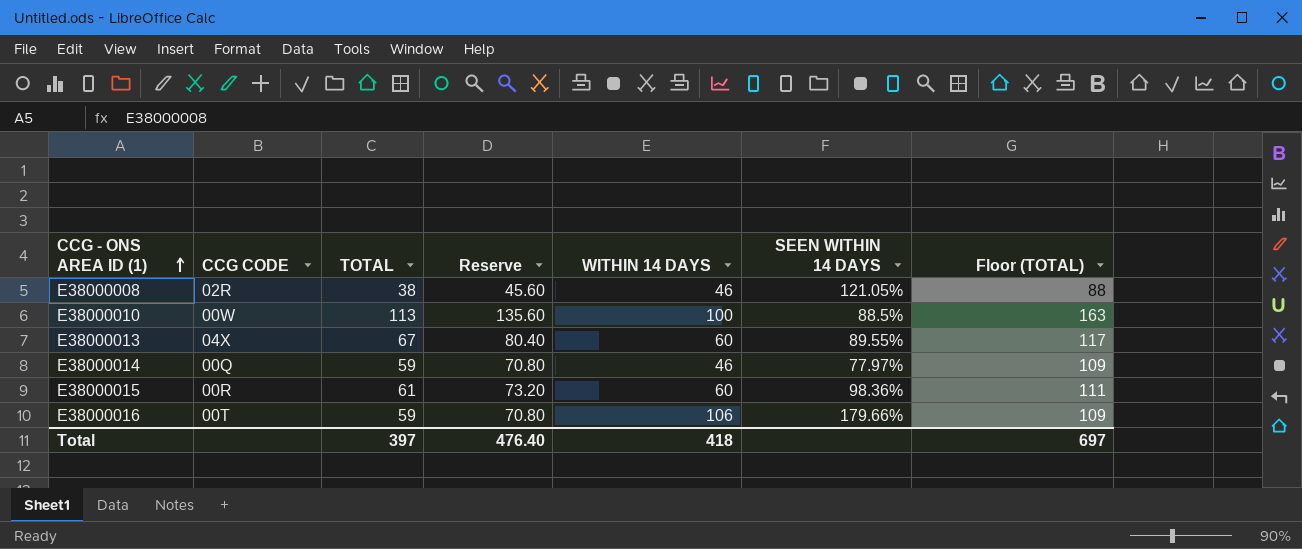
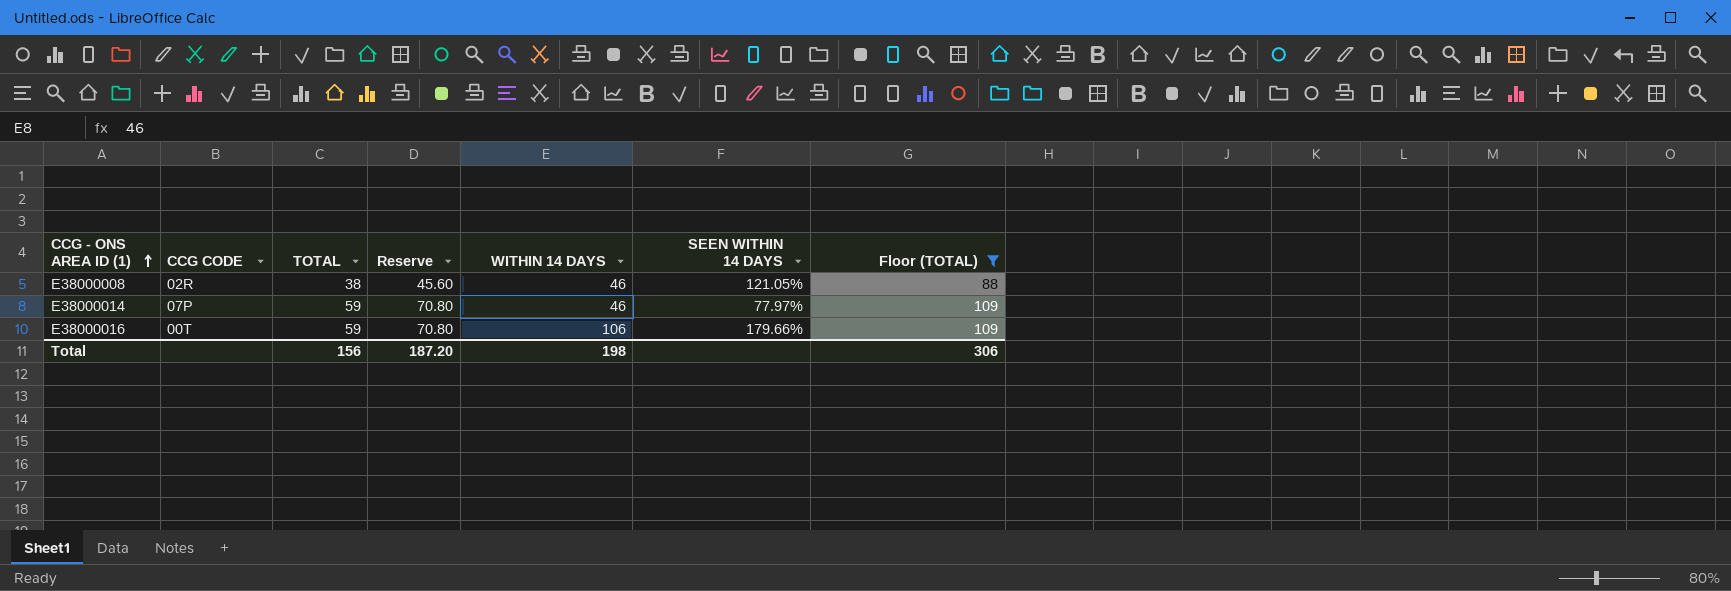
filter: none -> Floor (TOTAL) <= 109
E38000014 | CCG CODE: 00Q -> 07P
Total | TOTAL: 397 -> 156
Total | Reserve: 476.40 -> 187.20
Total | WITHIN 14 DAYS: 418 -> 198
Total | Floor (TOTAL): 697 -> 306

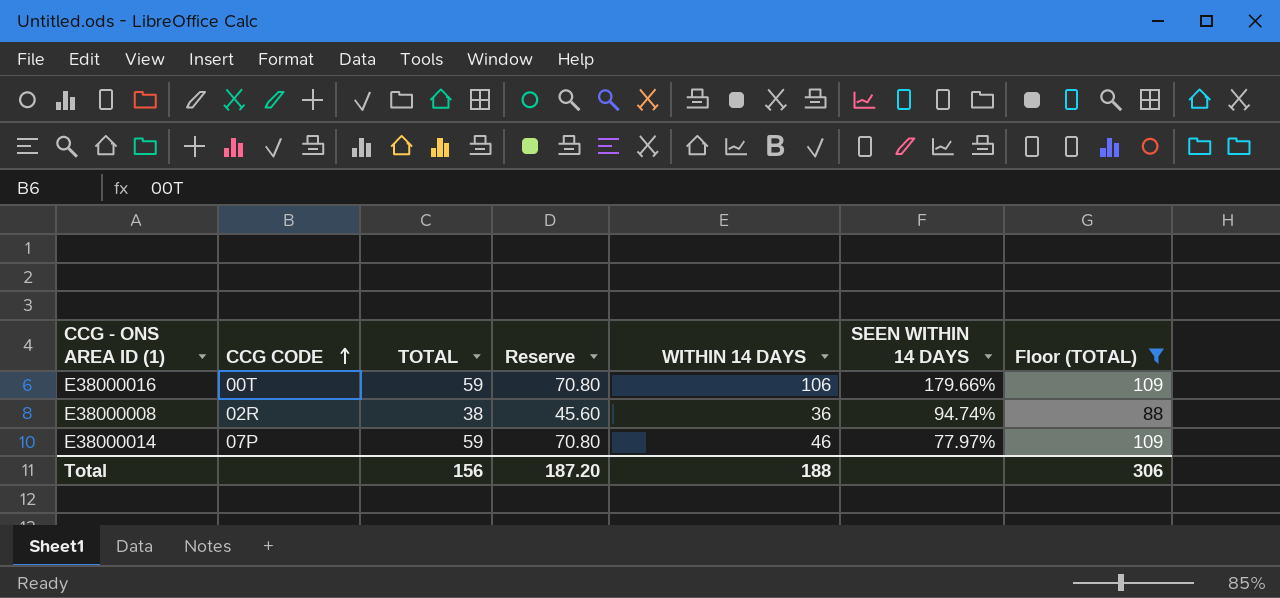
row order: CCG - ONS AREA ID (1) ascending -> CCG CODE ascending
E38000008 | WITHIN 14 DAYS: 46 -> 36
E38000008 | SEEN WITHIN 14 DAYS: 121.05% -> 94.74%
Total | WITHIN 14 DAYS: 198 -> 188

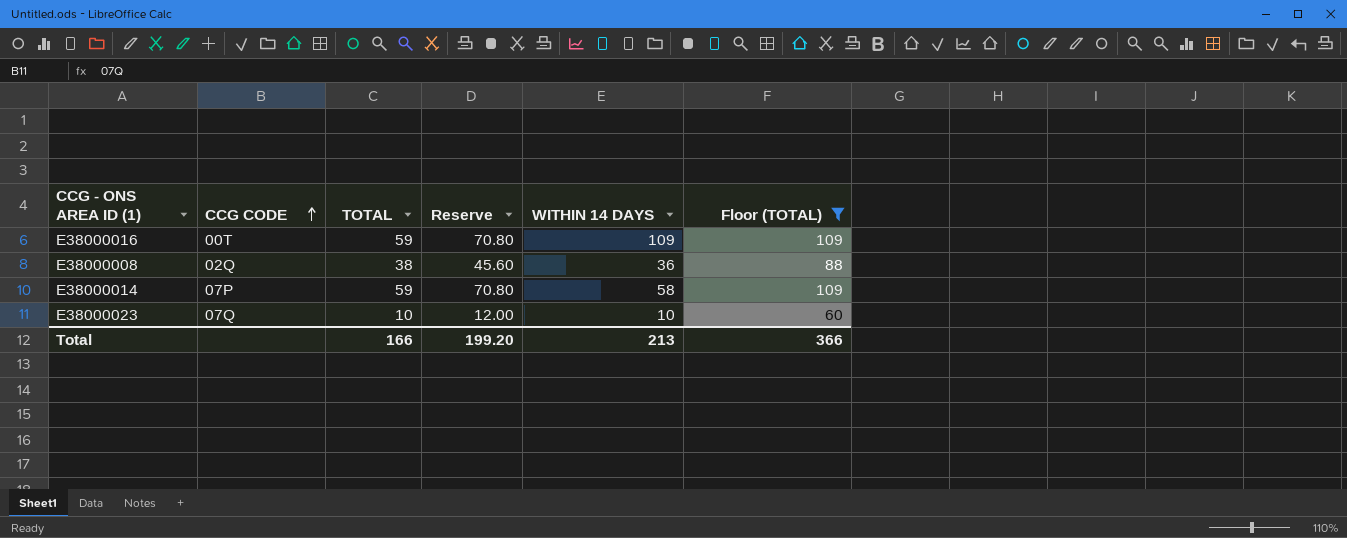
column SEEN WITHIN 14 DAYS | formula: [WITHIN 14 DAYS] / [TOTAL] -> none
E38000016 | WITHIN 14 DAYS: 106 -> 109
E38000008 | CCG CODE: 02R -> 02Q
E38000014 | WITHIN 14 DAYS: 46 -> 58
row E38000023: none -> 07Q | 10 | 12.00 | 10 | 60
Total | TOTAL: 156 -> 166
Total | Reserve: 187.20 -> 199.20
Total | WITHIN 14 DAYS: 188 -> 213
Total | Floor (TOTAL): 306 -> 366

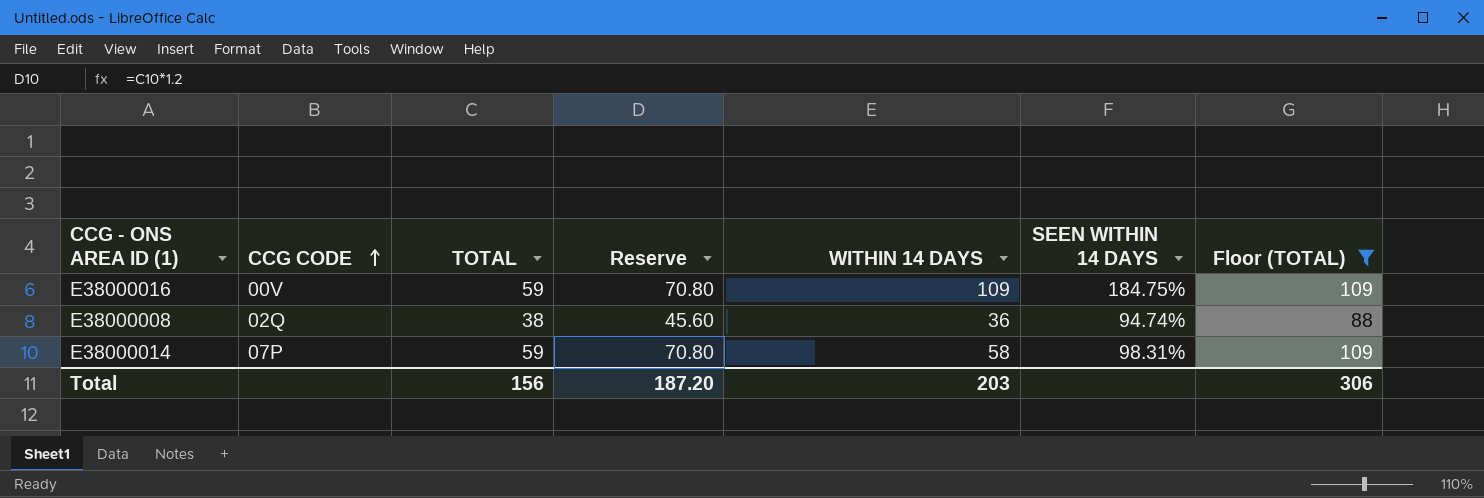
column SEEN WITHIN 14 DAYS | formula: none -> [WITHIN 14 DAYS] / [TOTAL]
row E38000023: 07Q | 10 | 12.00 | 10 | 60 -> none
E38000016 | CCG CODE: 00T -> 00V
Total | TOTAL: 166 -> 156
Total | Reserve: 199.20 -> 187.20
Total | WITHIN 14 DAYS: 213 -> 203
Total | Floor (TOTAL): 366 -> 306

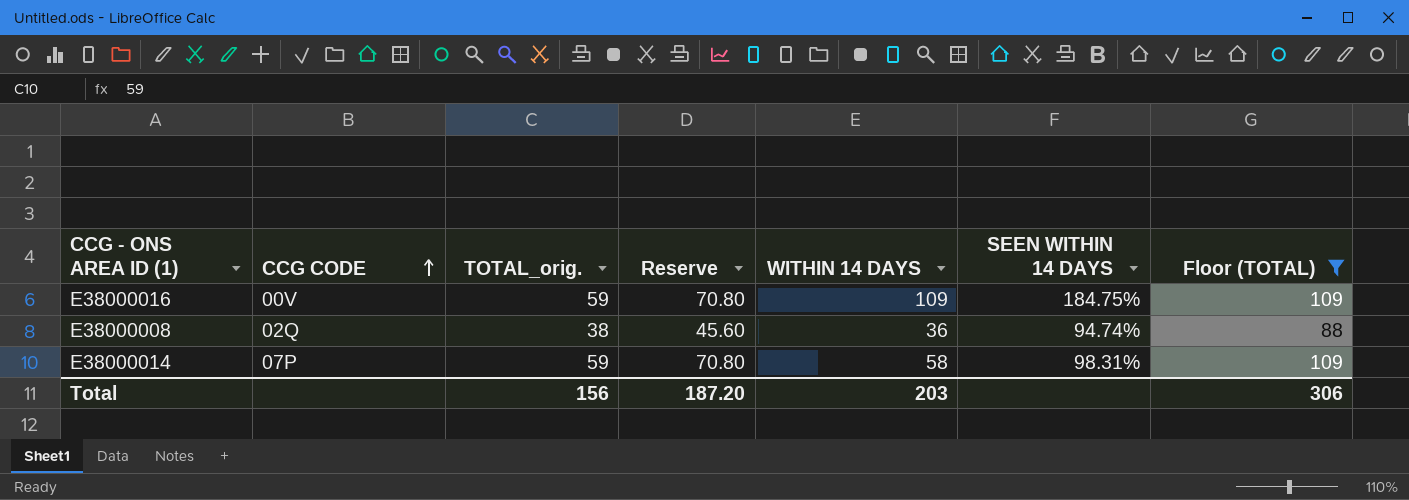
column name: TOTAL -> TOTAL_orig.

